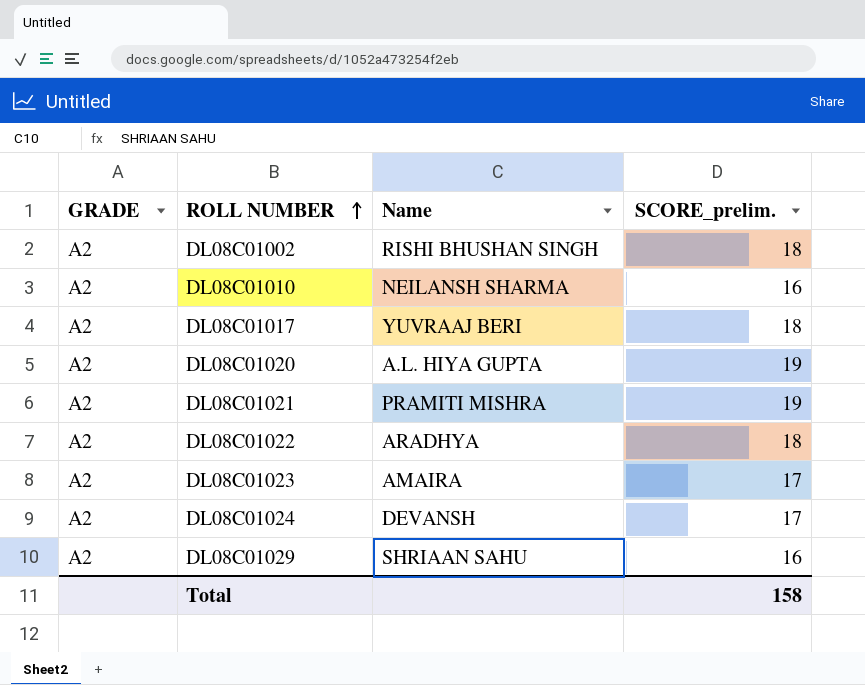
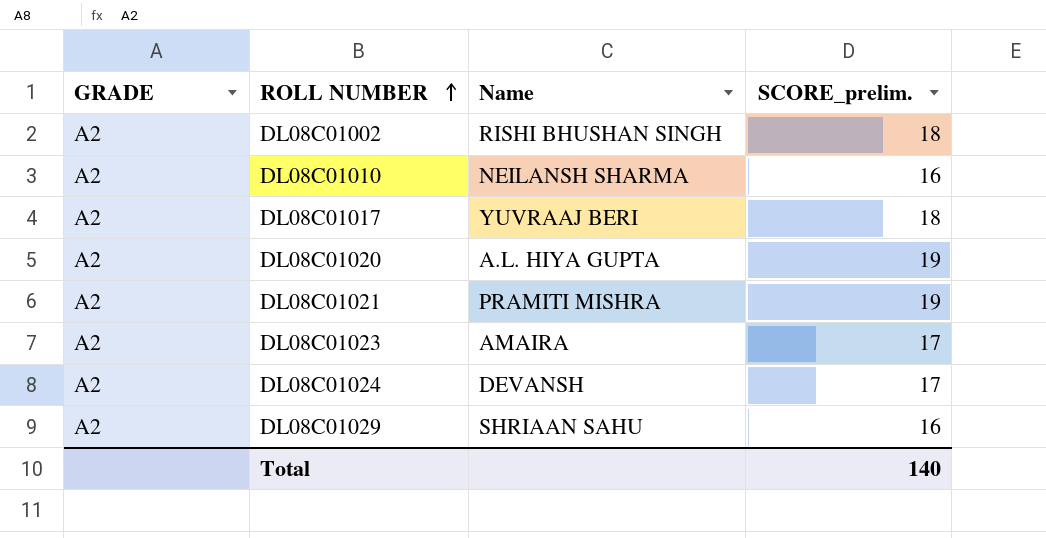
row DL08C01022: A2 | ARADHYA | 18 -> none
Total | SCORE_prelim.: 158 -> 140

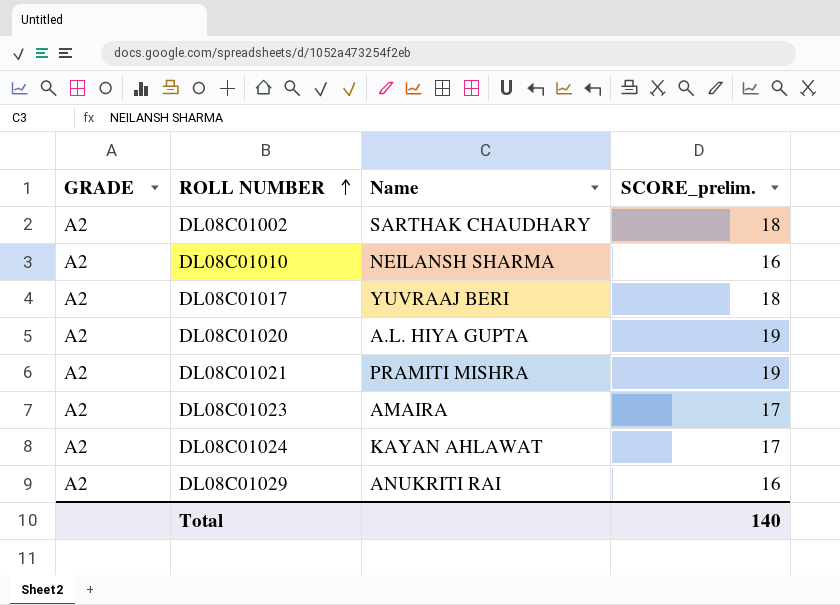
DL08C01002 | Name: RISHI BHUSHAN SINGH -> SARTHAK CHAUDHARY
DL08C01024 | Name: DEVANSH -> KAYAN AHLAWAT
DL08C01029 | Name: SHRIAAN SAHU -> ANUKRITI RAI

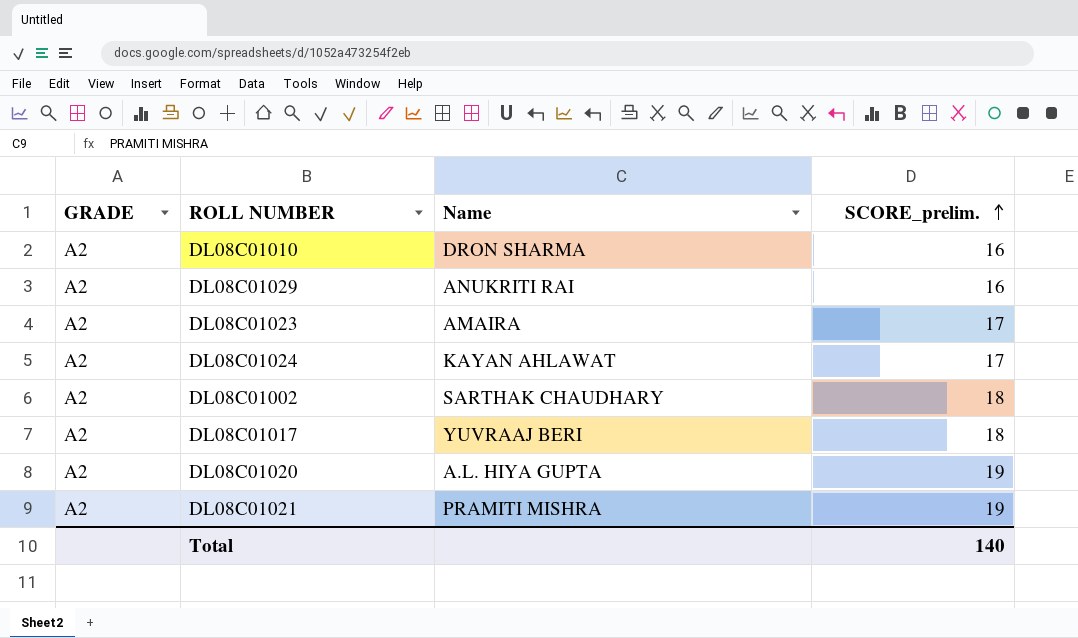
row order: ROLL NUMBER ascending -> SCORE_prelim. ascending
DL08C01010 | Name: NEILANSH SHARMA -> DRON SHARMA

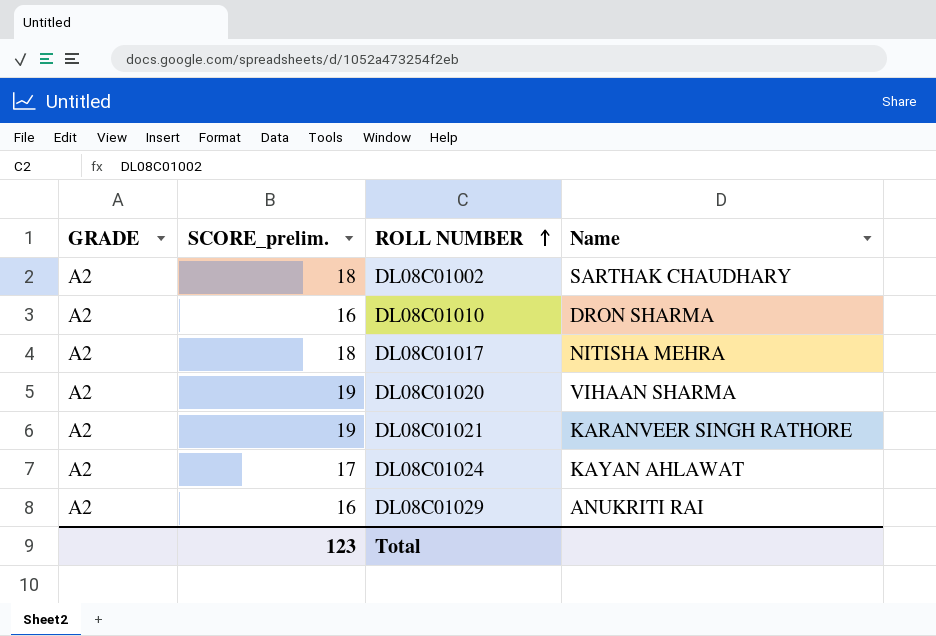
row order: SCORE_prelim. ascending -> ROLL NUMBER ascending
column SCORE_prelim. | position: 4 -> 2
row DL08C01023: A2 | AMAIRA | 17 -> none
DL08C01017 | Name: YUVRAAJ BERI -> NITISHA MEHRA
DL08C01020 | Name: A.L. HIYA GUPTA -> VIHAAN SHARMA
DL08C01021 | Name: PRAMITI MISHRA -> KARANVEER SINGH RATHORE
Total | SCORE_prelim.: 140 -> 123

